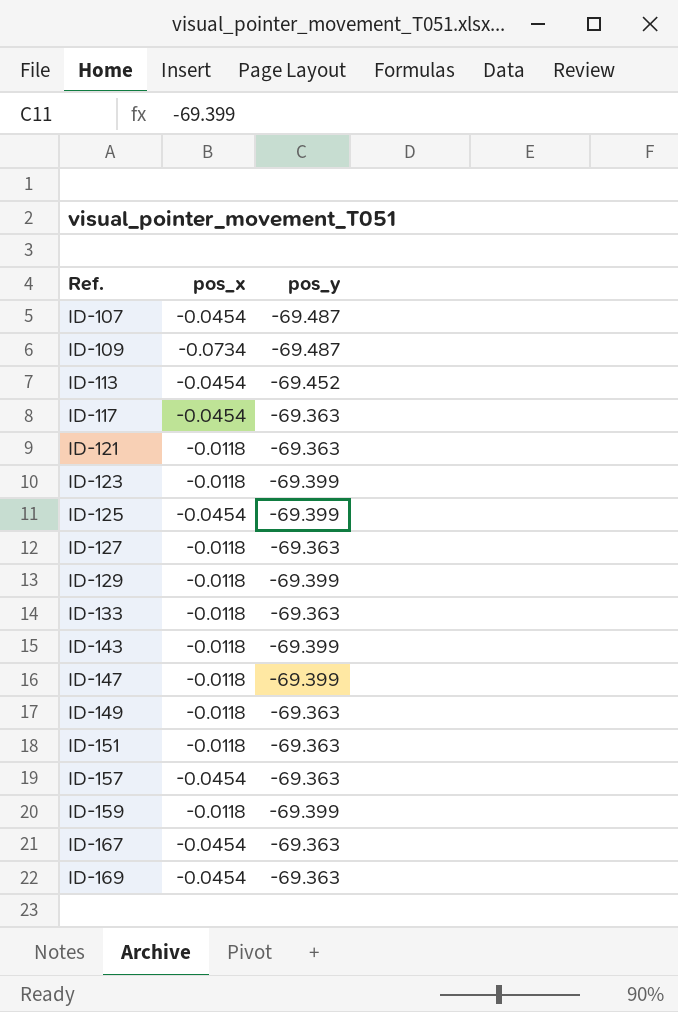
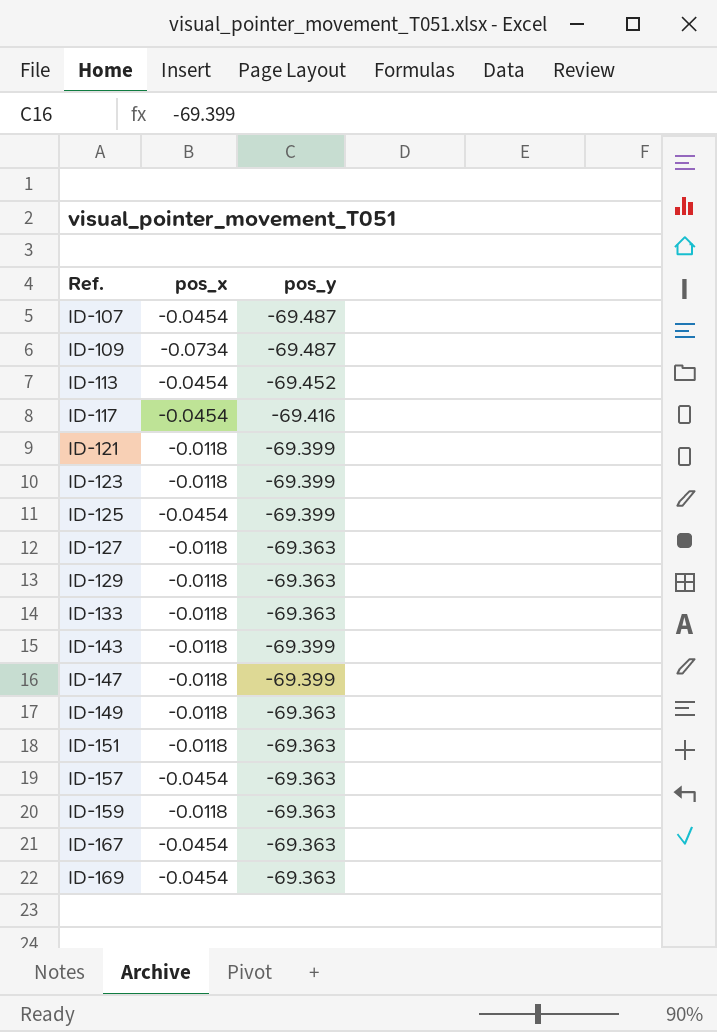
ID-117 | pos_y: -69.363 -> -69.416
ID-121 | pos_y: -69.363 -> -69.399
ID-129 | pos_y: -69.399 -> -69.363
ID-159 | pos_y: -69.399 -> -69.363

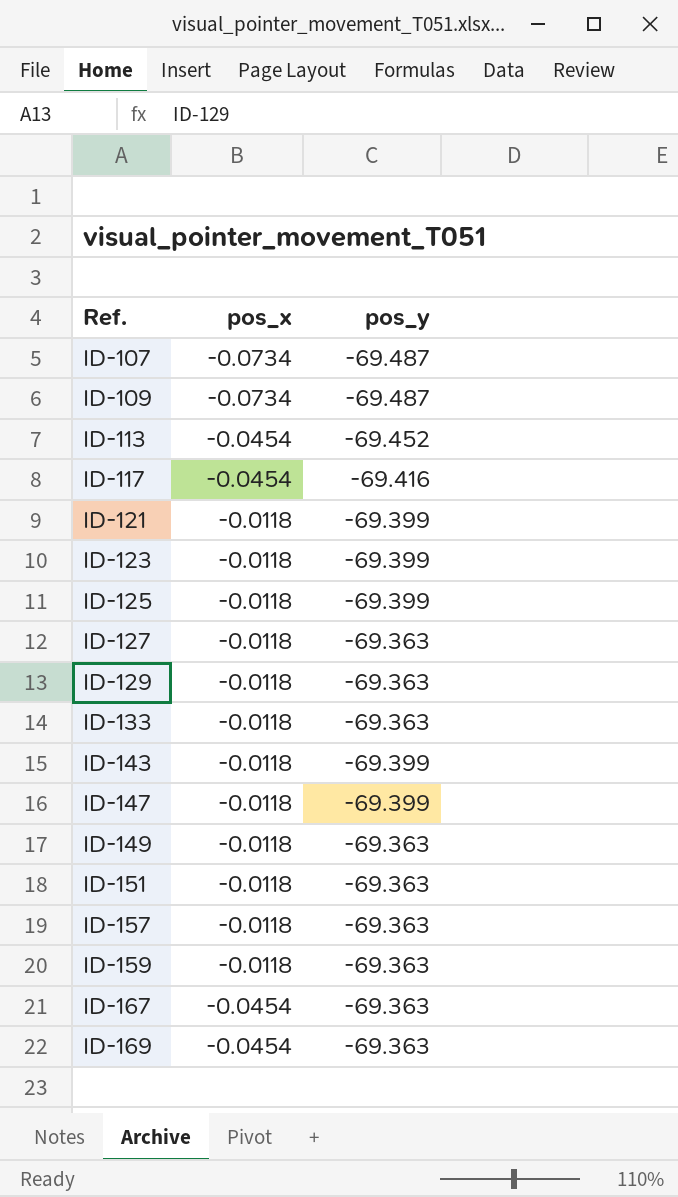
ID-107 | pos_x: -0.0454 -> -0.0734
ID-125 | pos_x: -0.0454 -> -0.0118
ID-157 | pos_x: -0.0454 -> -0.0118

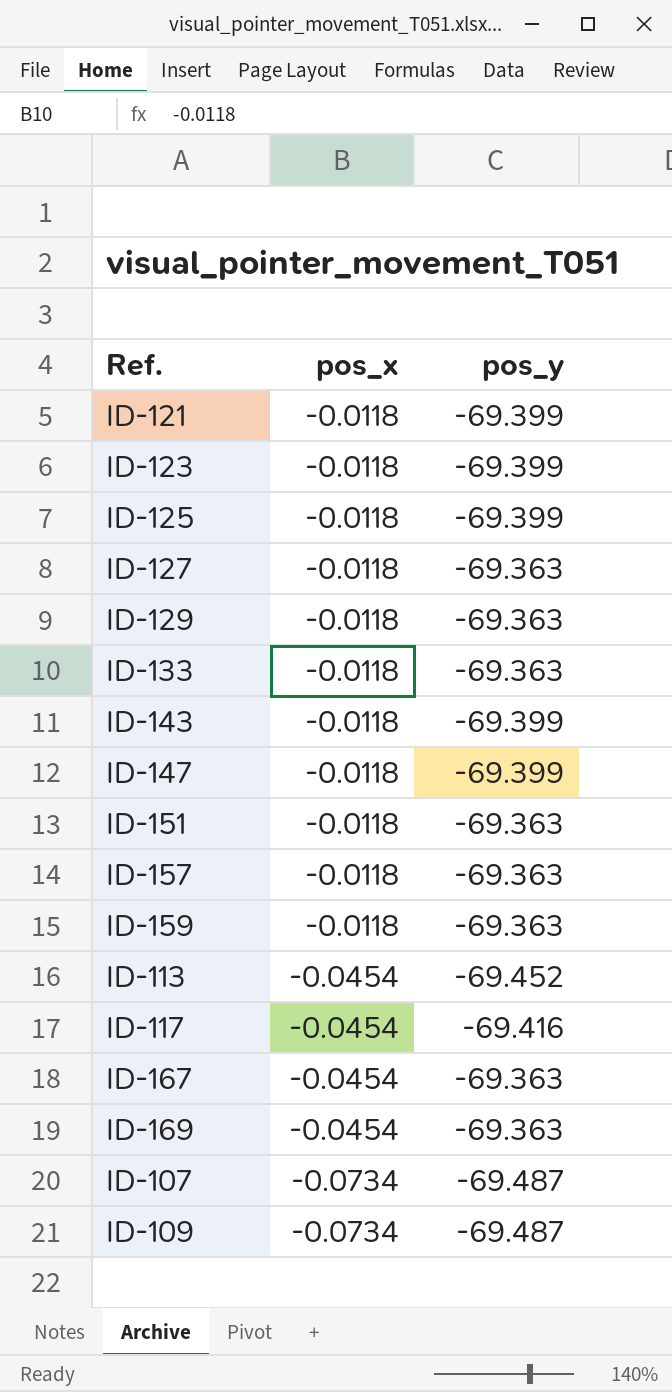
row order: Ref. ascending -> pos_x descending
row ID-149: -0.0118 | -69.363 -> none

